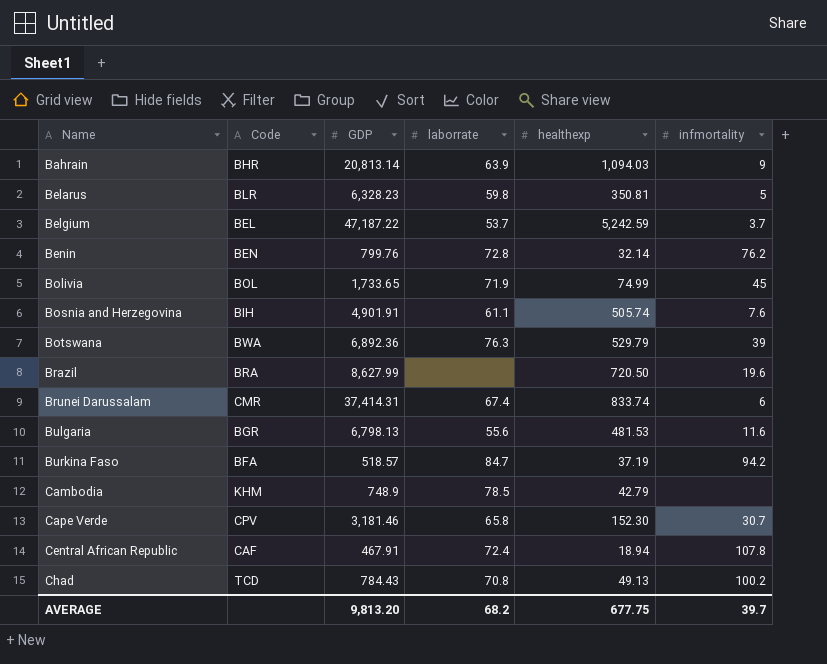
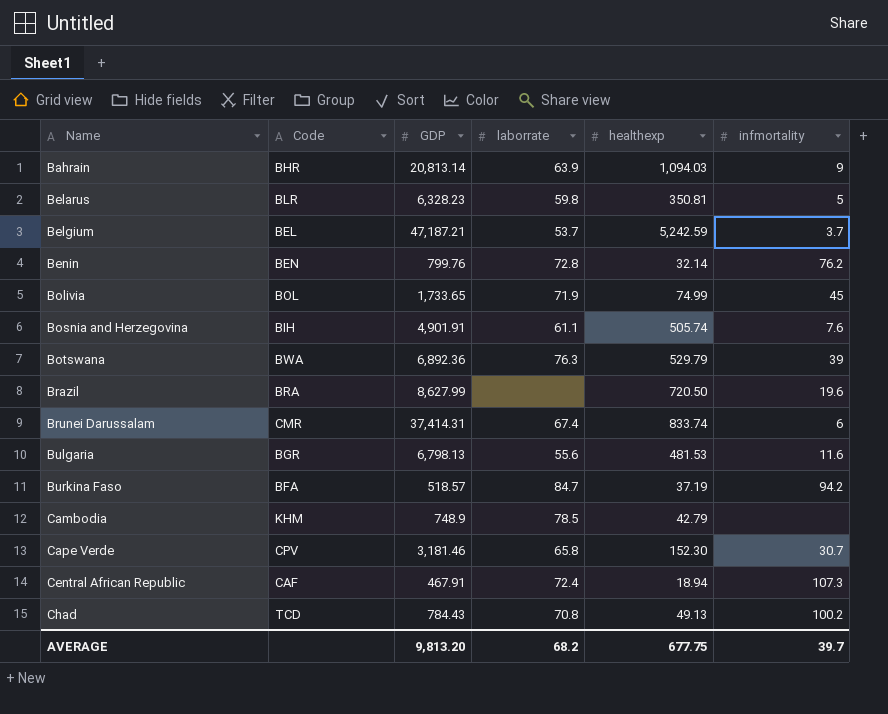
Belgium | GDP: 47,187.22 -> 47,187.21
Central African Republic | infmortality: 107.8 -> 107.3

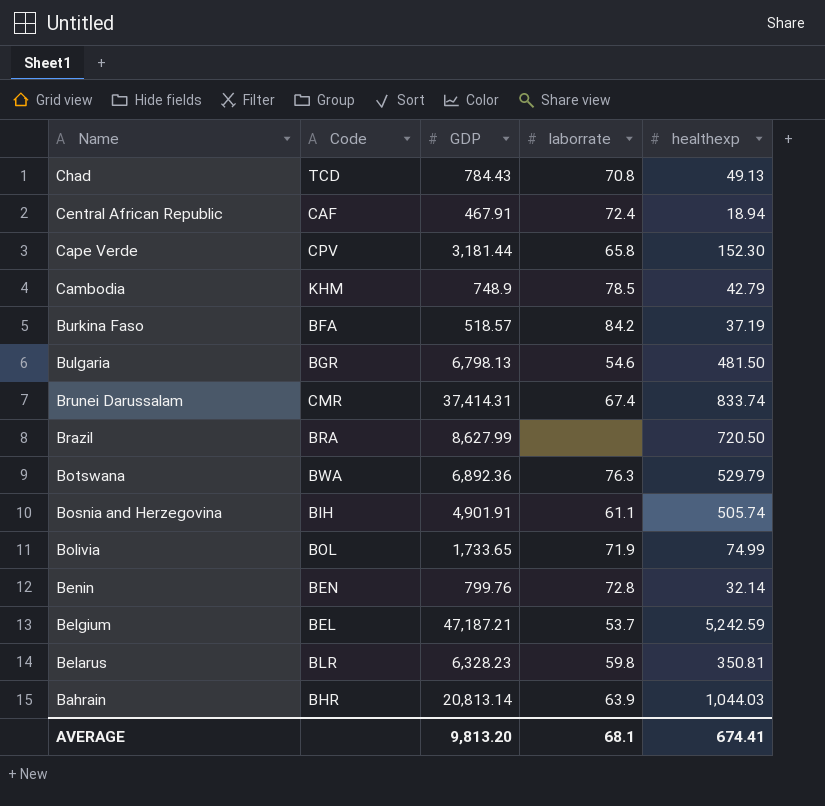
row order: Name ascending -> Name descending
column infmortality | position: 6 -> none
Cape Verde | GDP: 3,181.46 -> 3,181.44
Burkina Faso | laborrate: 84.7 -> 84.2
Bulgaria | laborrate: 55.6 -> 54.6
Bulgaria | healthexp: 481.53 -> 481.50
Bahrain | healthexp: 1,094.03 -> 1,044.03
AVERAGE | laborrate: 68.2 -> 68.1
AVERAGE | healthexp: 677.75 -> 674.41

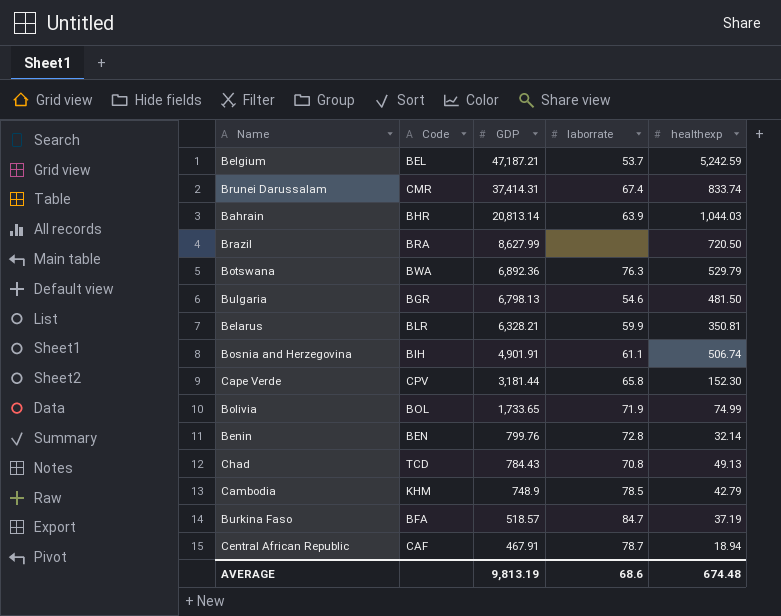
row order: Name descending -> GDP descending
Belarus | GDP: 6,328.23 -> 6,328.21
Belarus | laborrate: 59.8 -> 59.9
Bosnia and Herzegovina | healthexp: 505.74 -> 506.74
Burkina Faso | laborrate: 84.2 -> 84.7
Central African Republic | laborrate: 72.4 -> 78.7
AVERAGE | GDP: 9,813.20 -> 9,813.19
AVERAGE | laborrate: 68.1 -> 68.6
AVERAGE | healthexp: 674.41 -> 674.48

